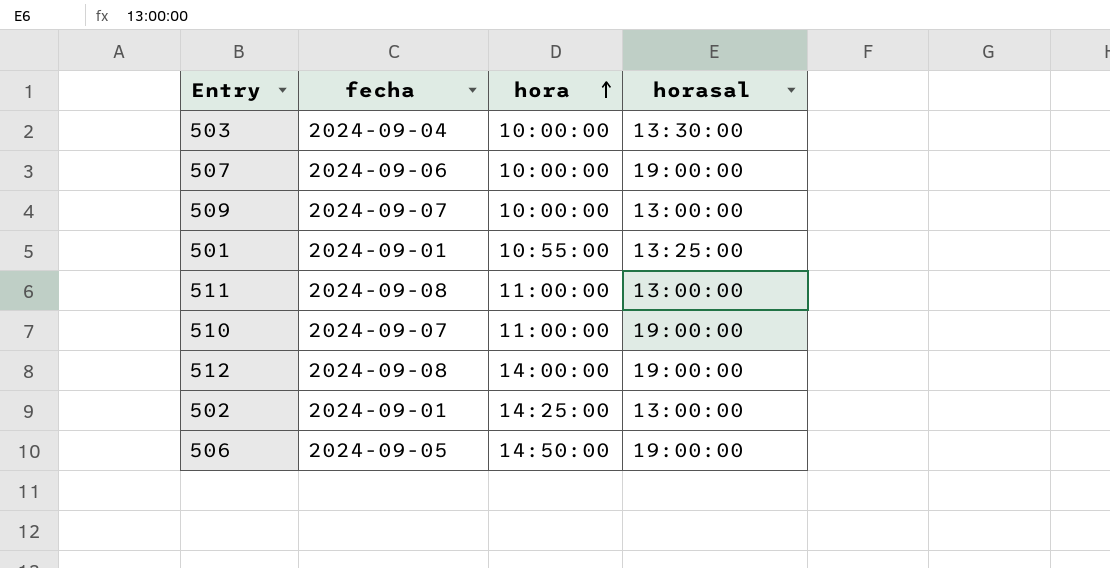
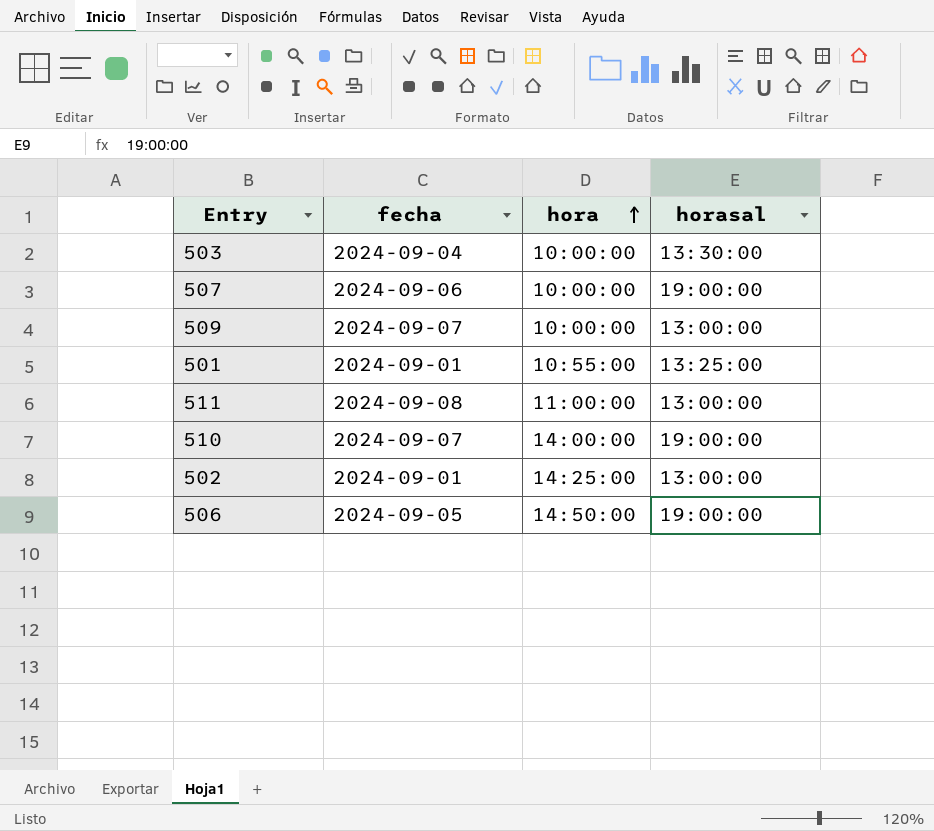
row 512: 2024-09-08 | 14:00:00 | 19:00:00 -> none
510 | hora: 11:00:00 -> 14:00:00

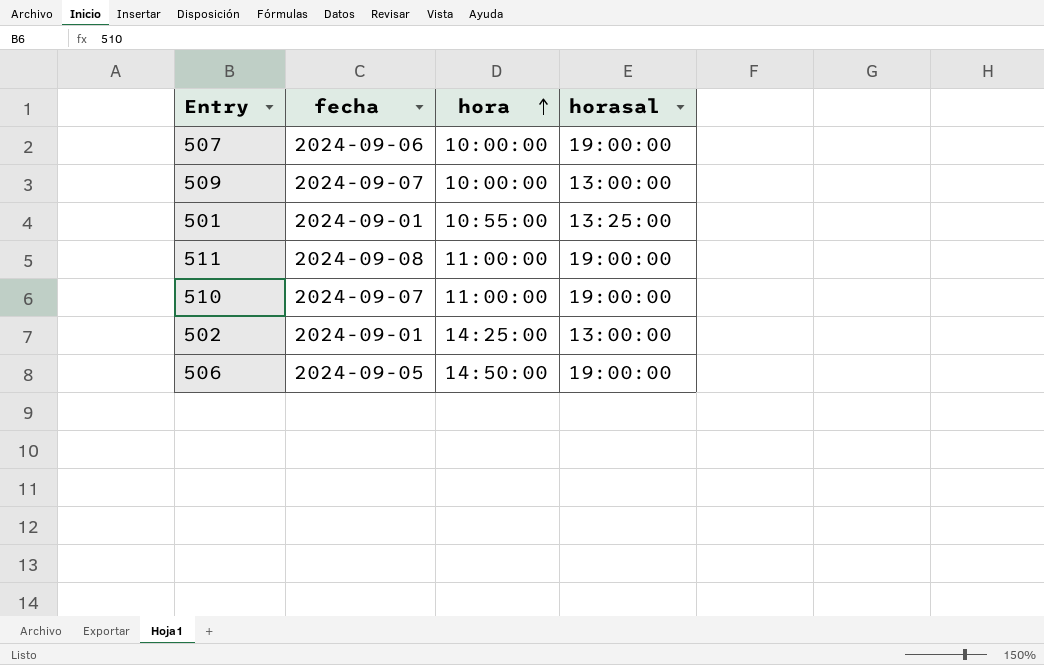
row 503: 2024-09-04 | 10:00:00 | 13:30:00 -> none
511 | horasal: 13:00:00 -> 19:00:00
510 | hora: 14:00:00 -> 11:00:00

